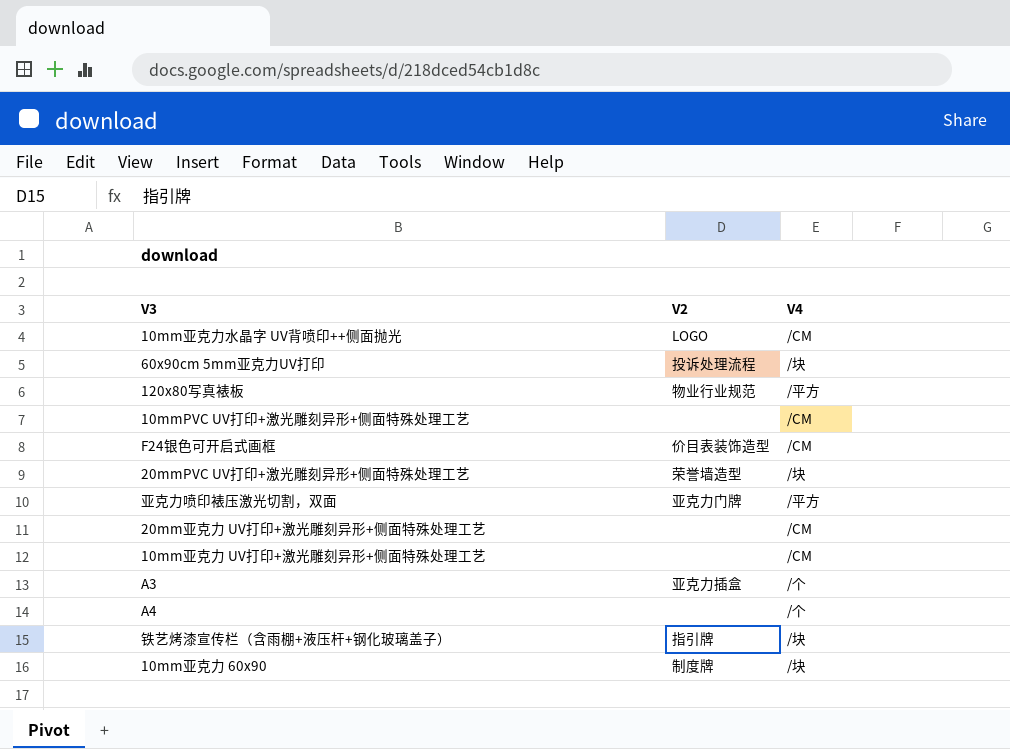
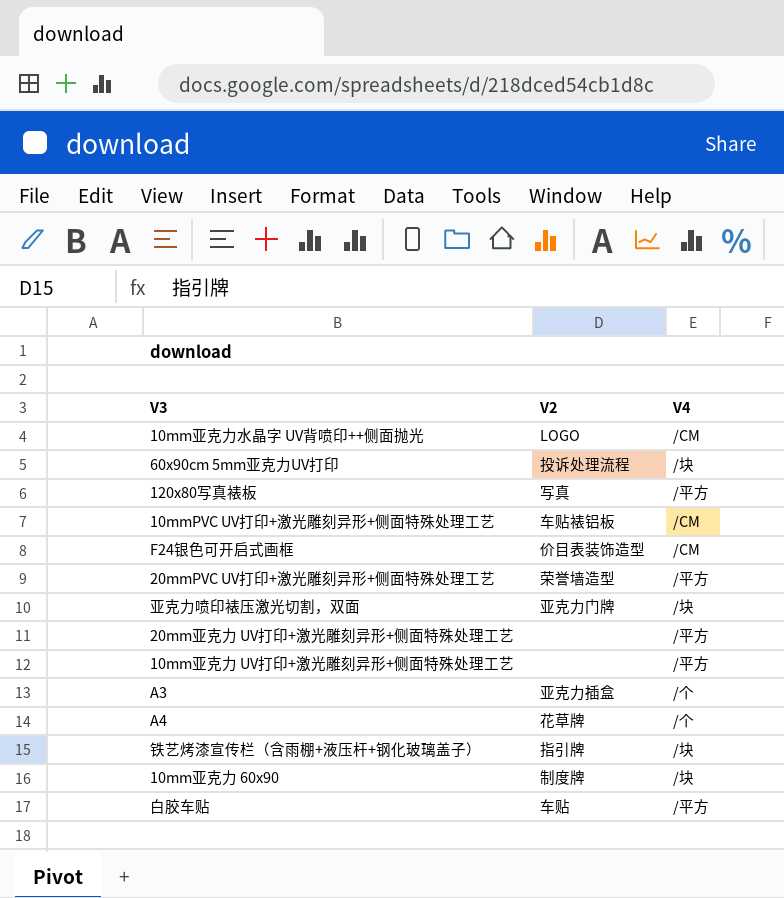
120x80写真裱板 | V2: 物业行业规范 -> 写真
10mmPVC UV打印+激光雕刻异形+侧面特殊处理工艺 | V2: none -> 车贴裱铝板
20mmPVC UV打印+激光雕刻异形+侧面特殊处理工艺 | V4: /块 -> /平方
亚克力喷印裱压激光切割，双面 | V4: /平方 -> /块
20mm亚克力 UV打印+激光雕刻异形+侧面特殊处理工艺 | V4: /CM -> /平方
10mm亚克力 UV打印+激光雕刻异形+侧面特殊处理工艺 | V4: /CM -> /平方
A4 | V2: none -> 花草牌
row 白胶车贴: none -> 车贴 | /平方

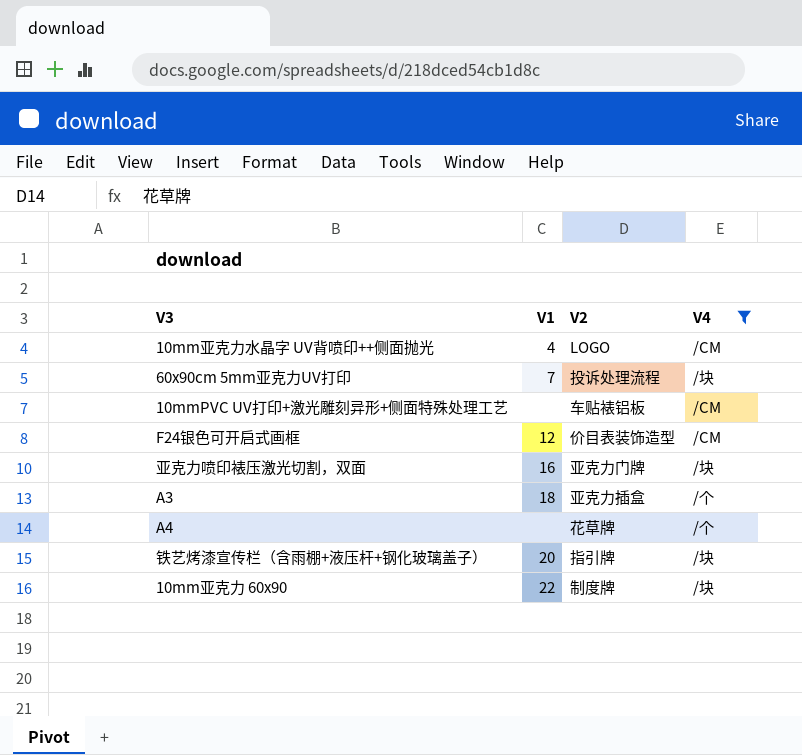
filter: none -> V4 != /平方
column V1 | position: none -> 2

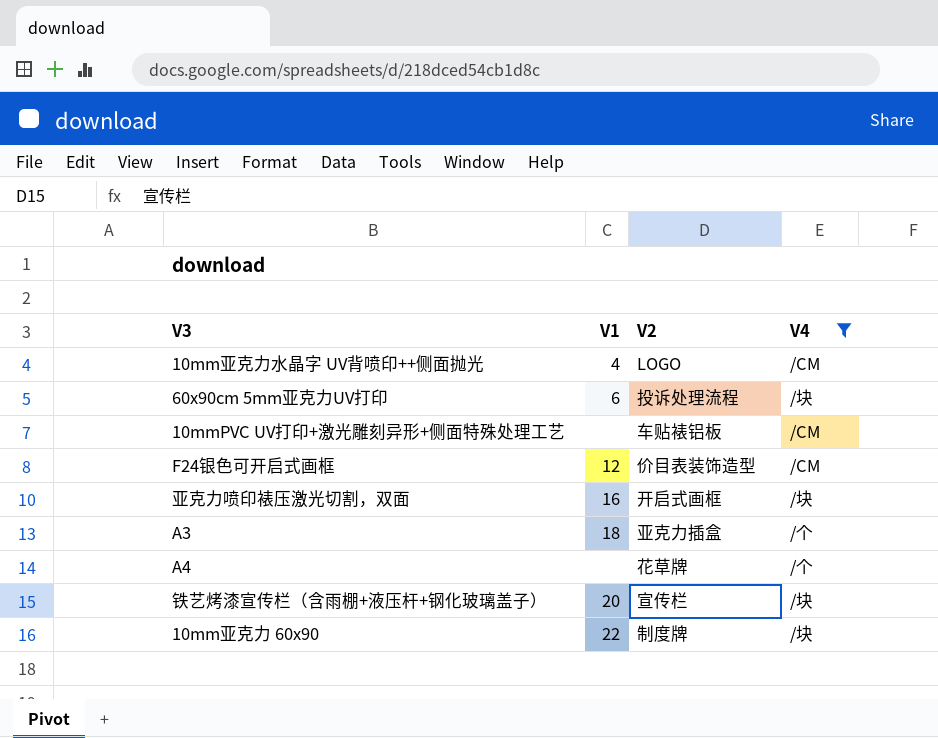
60x90cm 5mm亚克力UV打印 | V1: 7 -> 6
亚克力喷印裱压激光切割，双面 | V2: 亚克力门牌 -> 开启式画框
铁艺烤漆宣传栏（含雨棚+液压杆+钢化玻璃盖子） | V2: 指引牌 -> 宣传栏

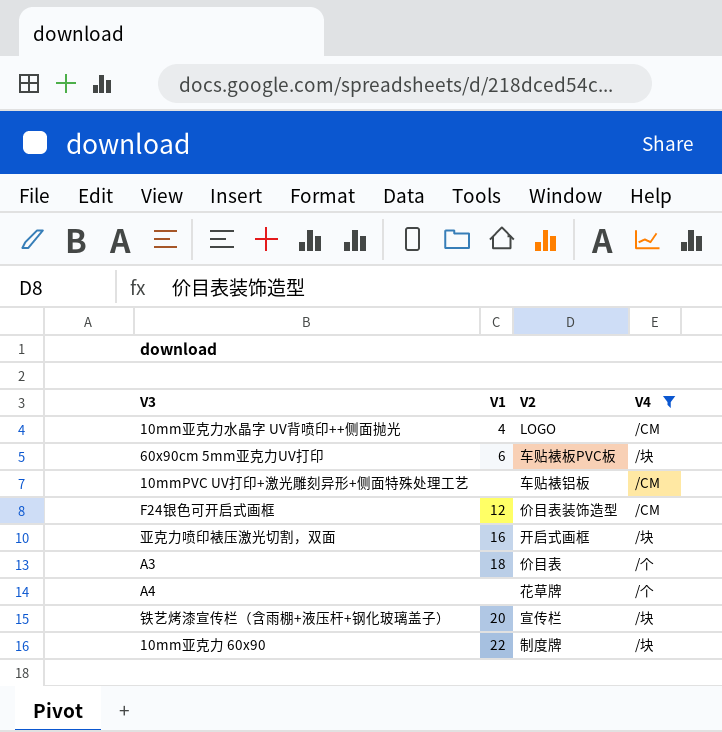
60x90cm 5mm亚克力UV打印 | V2: 投诉处理流程 -> 车贴裱板PVC板
A3 | V2: 亚克力插盒 -> 价目表

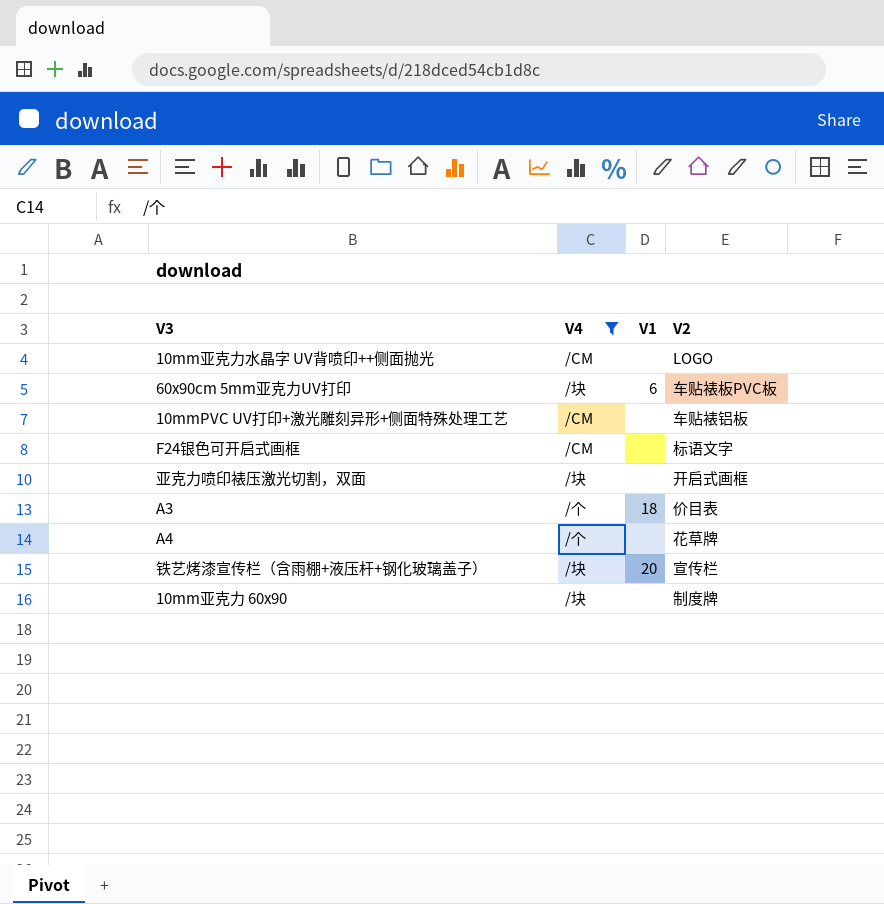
column V4 | position: 4 -> 2
10mm亚克力水晶字 UV背喷印++侧面抛光 | V1: 4 -> none
F24银色可开启式画框 | V1: 12 -> none
F24银色可开启式画框 | V2: 价目表装饰造型 -> 标语文字
亚克力喷印裱压激光切割，双面 | V1: 16 -> none
10mm亚克力 60x90 | V1: 22 -> none

